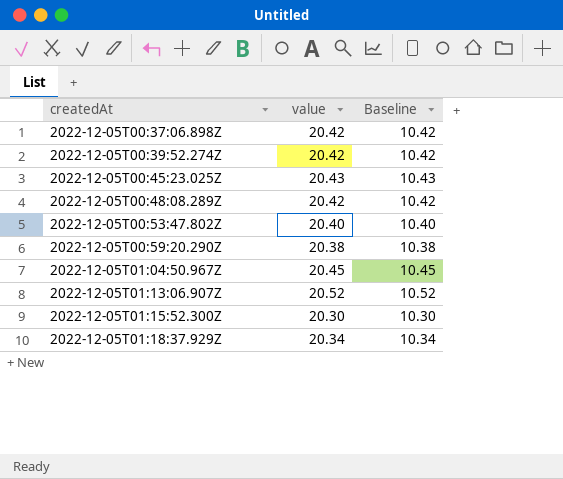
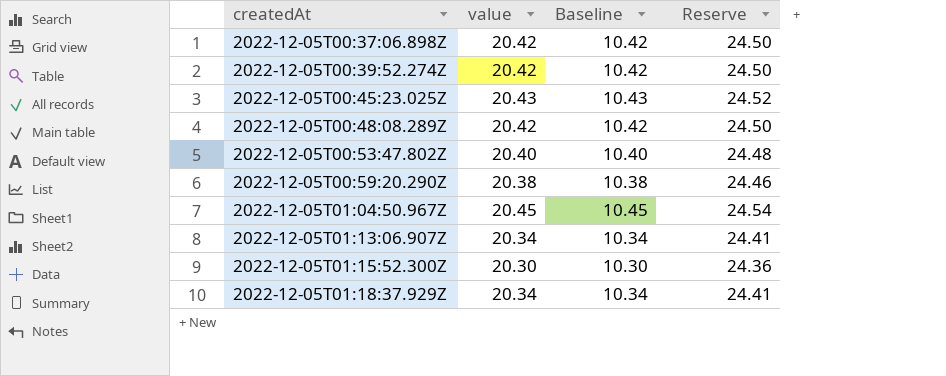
column Reserve | formula: none -> [value] * 1.2
2022-12-05T01:13:06.907Z | value: 20.52 -> 20.34
2022-12-05T01:13:06.907Z | Baseline: 10.52 -> 10.34

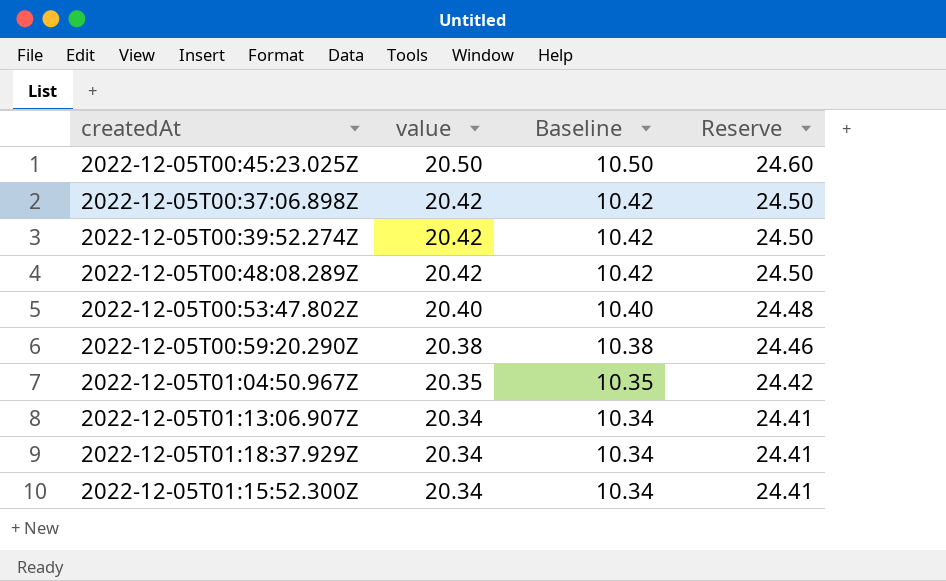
row order: createdAt ascending -> value descending
2022-12-05T00:45:23.025Z | value: 20.43 -> 20.50
2022-12-05T00:45:23.025Z | Baseline: 10.43 -> 10.50
2022-12-05T00:45:23.025Z | Reserve: 24.52 -> 24.60
2022-12-05T01:04:50.967Z | value: 20.45 -> 20.35
2022-12-05T01:04:50.967Z | Baseline: 10.45 -> 10.35
2022-12-05T01:04:50.967Z | Reserve: 24.54 -> 24.42
2022-12-05T01:15:52.300Z | value: 20.30 -> 20.34
2022-12-05T01:15:52.300Z | Baseline: 10.30 -> 10.34
2022-12-05T01:15:52.300Z | Reserve: 24.36 -> 24.41

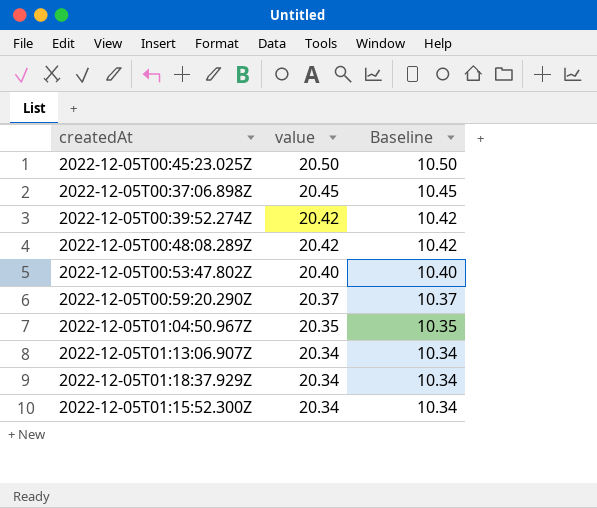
column Reserve | formula: [value] * 1.2 -> none
2022-12-05T00:37:06.898Z | value: 20.42 -> 20.45
2022-12-05T00:37:06.898Z | Baseline: 10.42 -> 10.45
2022-12-05T00:59:20.290Z | value: 20.38 -> 20.37
2022-12-05T00:59:20.290Z | Baseline: 10.38 -> 10.37

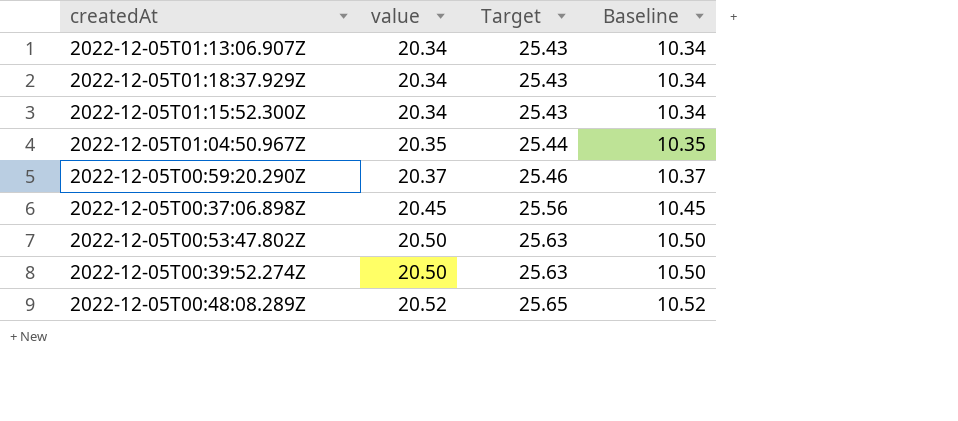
row order: value descending -> value ascending
column Target | formula: none -> [value] * 1.25
row 2022-12-05T00:45:23.025Z: 20.50 | 10.50 -> none
2022-12-05T00:53:47.802Z | value: 20.40 -> 20.50
2022-12-05T00:53:47.802Z | Baseline: 10.40 -> 10.50
2022-12-05T00:39:52.274Z | value: 20.42 -> 20.50
2022-12-05T00:39:52.274Z | Baseline: 10.42 -> 10.50
2022-12-05T00:48:08.289Z | value: 20.42 -> 20.52
2022-12-05T00:48:08.289Z | Baseline: 10.42 -> 10.52

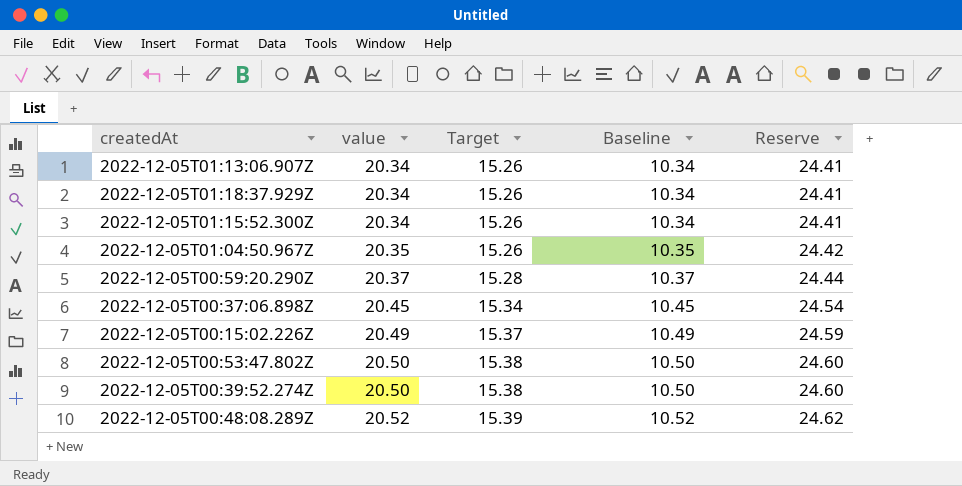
column Target | formula: [value] * 1.25 -> [value] * 0.75
column Reserve | formula: none -> [value] * 1.2
row 2022-12-05T00:15:02.226Z: none -> 20.49 | 15.37 | 10.49 | 24.59

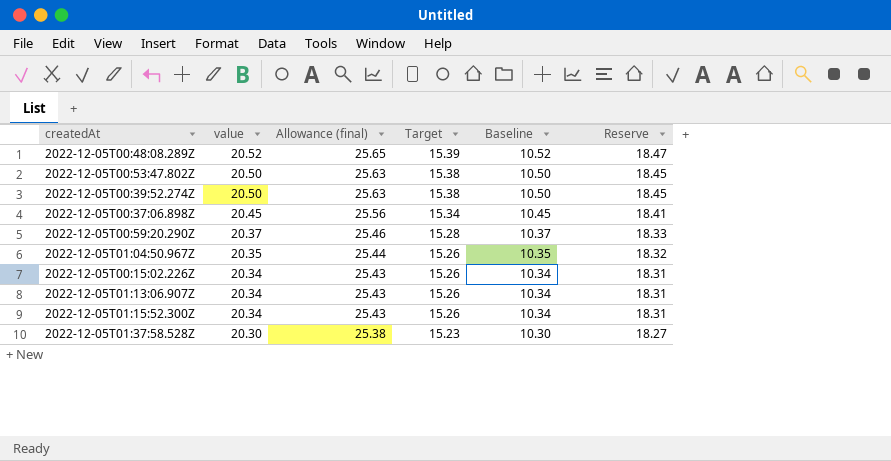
row order: value ascending -> value descending
column Allowance (final) | formula: none -> [value] * 1.25
column Reserve | formula: [value] * 1.2 -> [value] * 0.9
row 2022-12-05T01:18:37.929Z: 20.34 | 15.26 | 10.34 | 24.41 -> none
2022-12-05T00:15:02.226Z | value: 20.49 -> 20.34
2022-12-05T00:15:02.226Z | Target: 15.37 -> 15.26
2022-12-05T00:15:02.226Z | Baseline: 10.49 -> 10.34
row 2022-12-05T01:37:58.528Z: none -> 20.30 | 25.38 | 15.23 | 10.30 | 18.27

